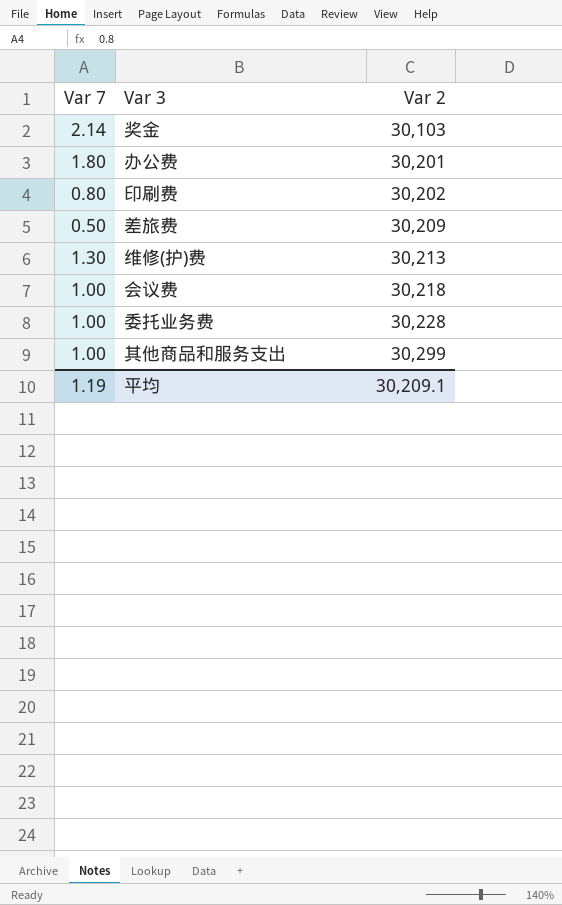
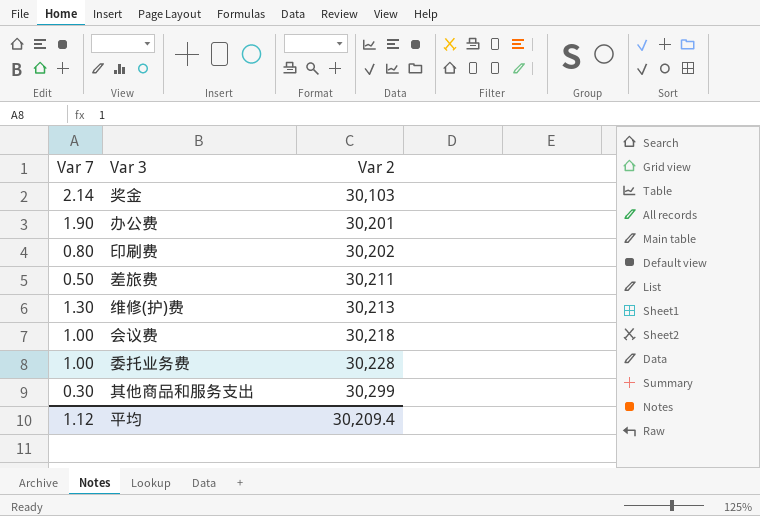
办公费 | Var 7: 1.80 -> 1.90
差旅费 | Var 2: 30,209 -> 30,211
其他商品和服务支出 | Var 7: 1.00 -> 0.30
平均 | Var 7: 1.19 -> 1.12
平均 | Var 2: 30,209.1 -> 30,209.4

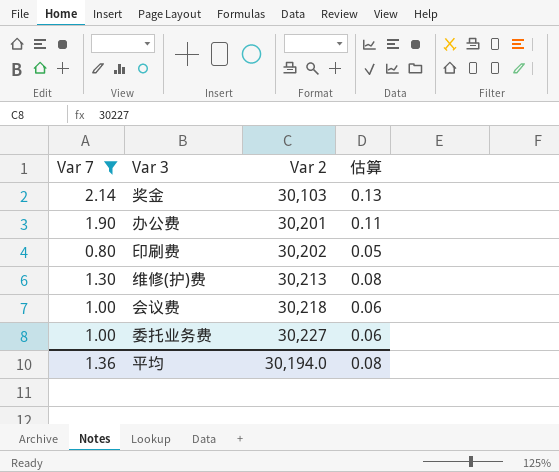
filter: none -> Var 7 >= 0.80
column 估算 | formula: none -> [Var 7] * 0.06
委托业务费 | Var 2: 30,228 -> 30,227
平均 | Var 7: 1.12 -> 1.36
平均 | Var 2: 30,209.4 -> 30,194.0

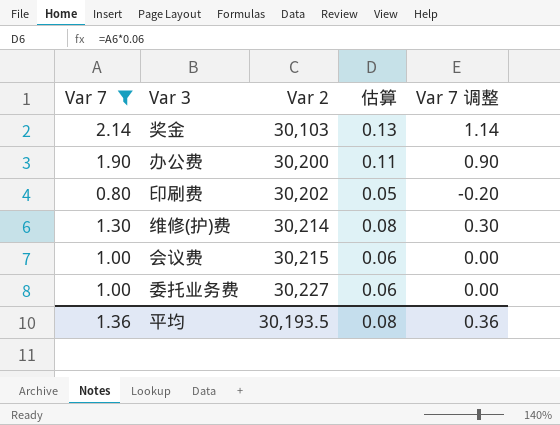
column Var 7 调整 | formula: none -> [Var 7] - 1
办公费 | Var 2: 30,201 -> 30,200
维修(护)费 | Var 2: 30,213 -> 30,214
会议费 | Var 2: 30,218 -> 30,215
平均 | Var 2: 30,194.0 -> 30,193.5

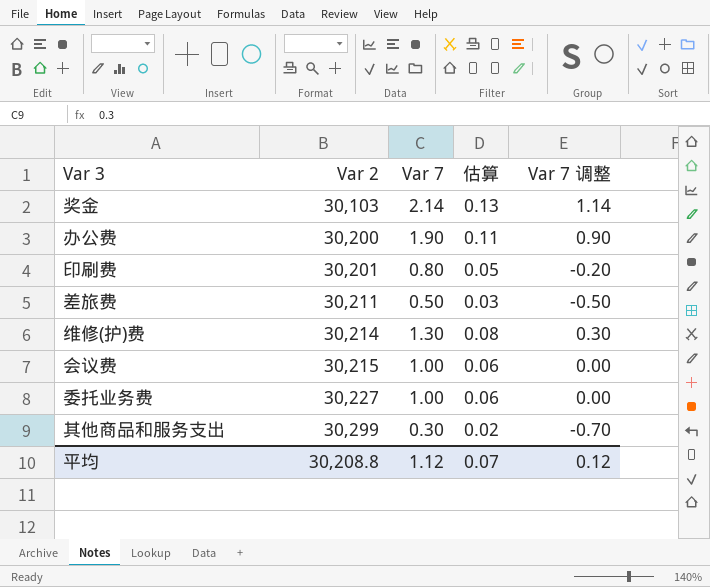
filter: Var 7 >= 0.80 -> none
column Var 7 | position: 1 -> 3
印刷费 | Var 2: 30,202 -> 30,201
平均 | Var 2: 30,193.5 -> 30,208.8
平均 | Var 7: 1.36 -> 1.12
平均 | 估算: 0.08 -> 0.07
平均 | Var 7 调整: 0.36 -> 0.12

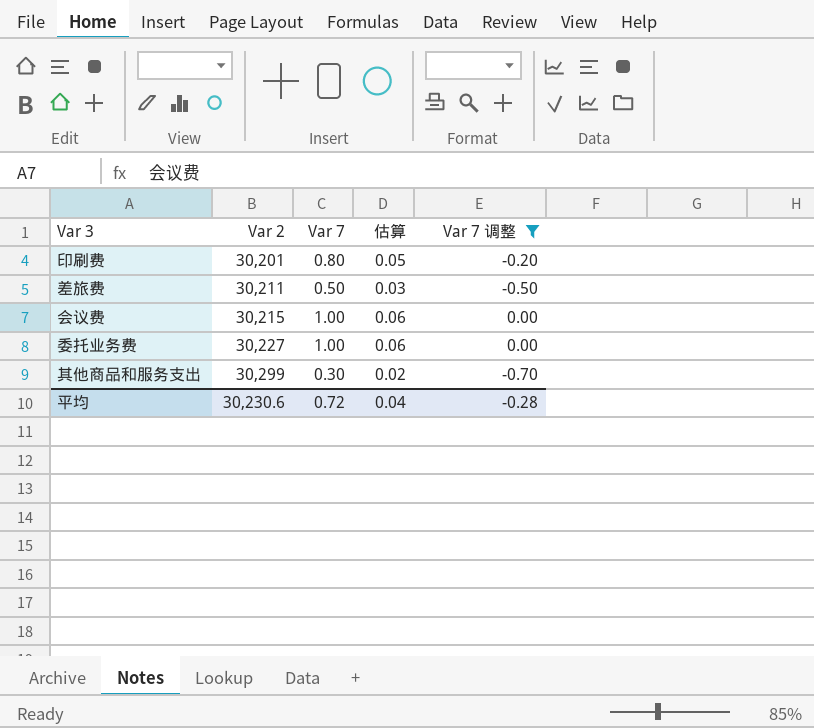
filter: none -> Var 7 调整 <= 0.00
平均 | Var 2: 30,208.8 -> 30,230.6
平均 | Var 7: 1.12 -> 0.72
平均 | 估算: 0.07 -> 0.04
平均 | Var 7 调整: 0.12 -> -0.28

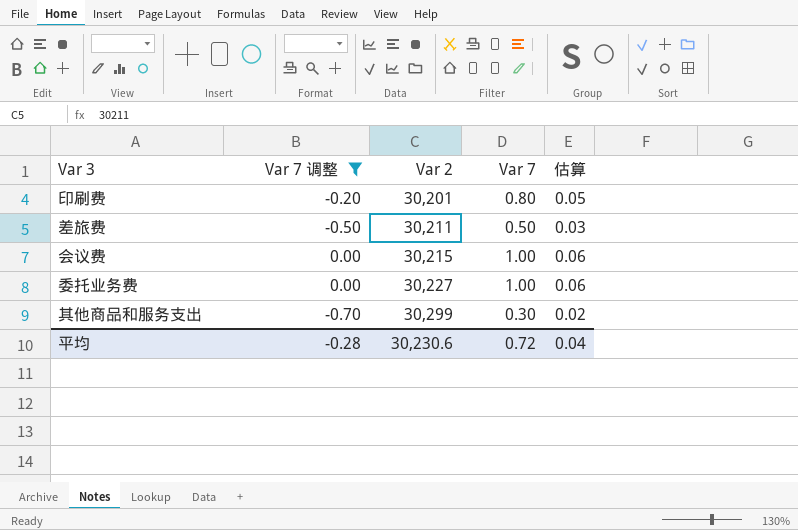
column Var 7 调整 | position: 5 -> 2

